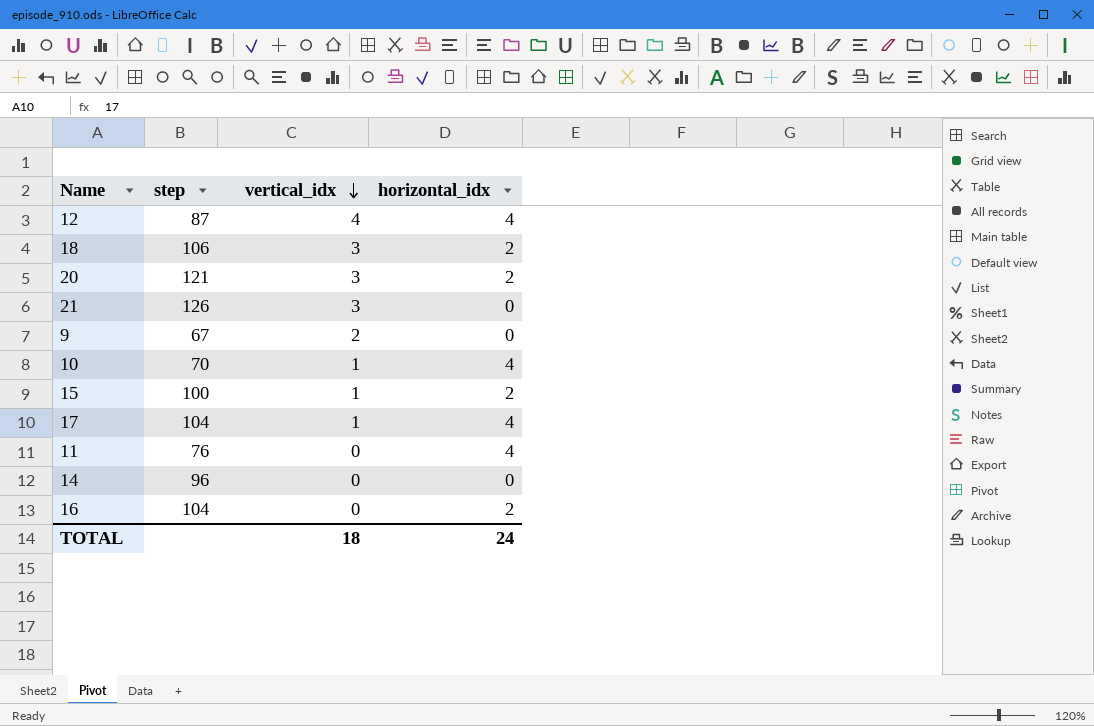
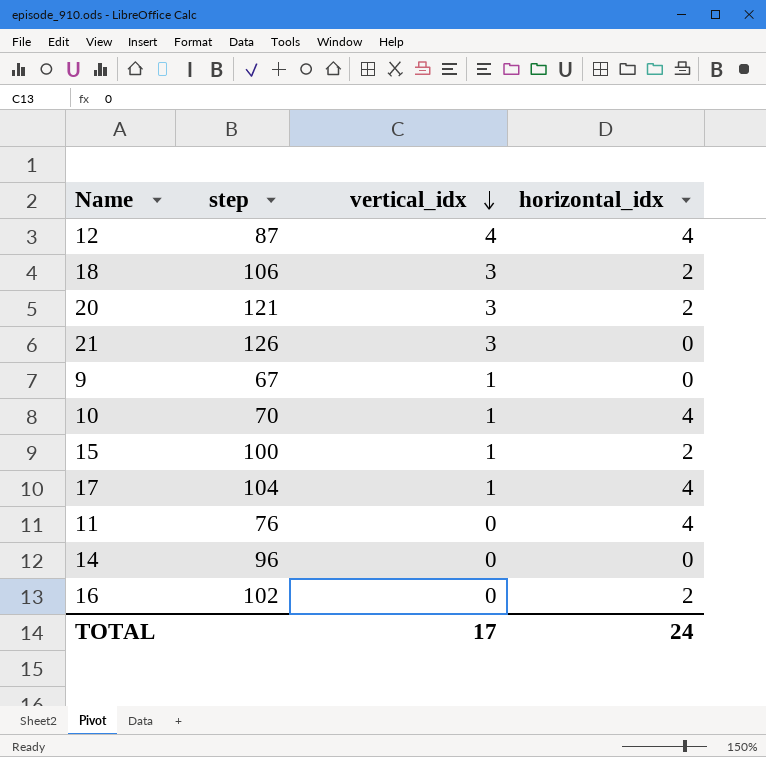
9 | vertical_idx: 2 -> 1
16 | step: 104 -> 102
TOTAL | vertical_idx: 18 -> 17

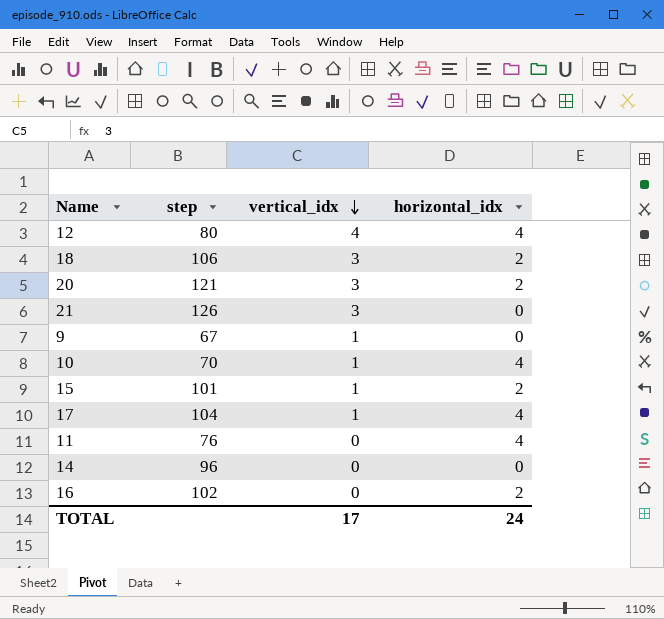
12 | step: 87 -> 80
15 | step: 100 -> 101

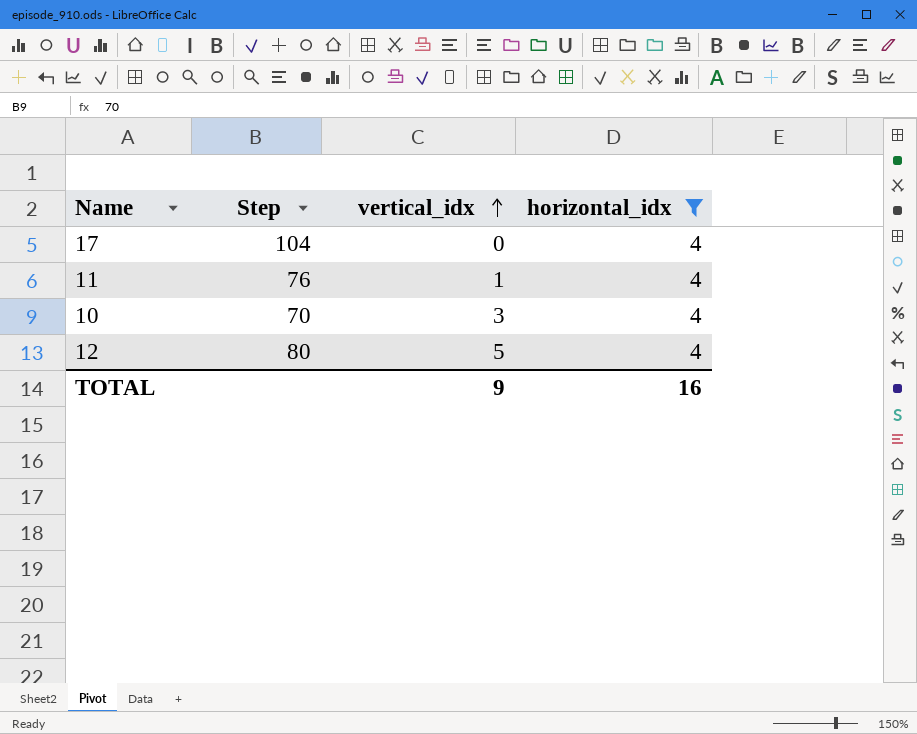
filter: none -> horizontal_idx = 4
row order: vertical_idx descending -> vertical_idx ascending
column name: step -> Step
17 | vertical_idx: 1 -> 0
11 | vertical_idx: 0 -> 1
10 | vertical_idx: 1 -> 3
12 | vertical_idx: 4 -> 5
TOTAL | vertical_idx: 17 -> 9
TOTAL | horizontal_idx: 24 -> 16

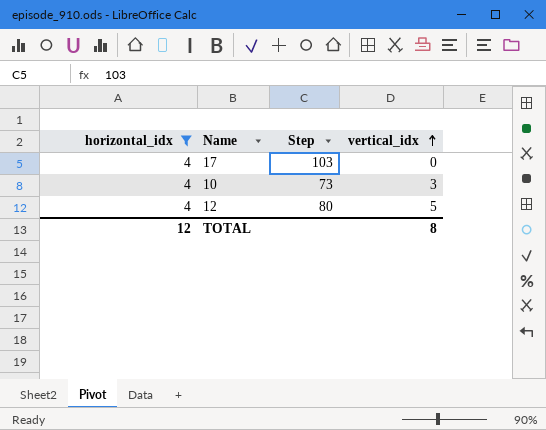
column horizontal_idx | position: 4 -> 1
row 11: 76 | 1 | 4 -> none
17 | Step: 104 -> 103
10 | Step: 70 -> 73
TOTAL | horizontal_idx: 16 -> 12
TOTAL | vertical_idx: 9 -> 8

